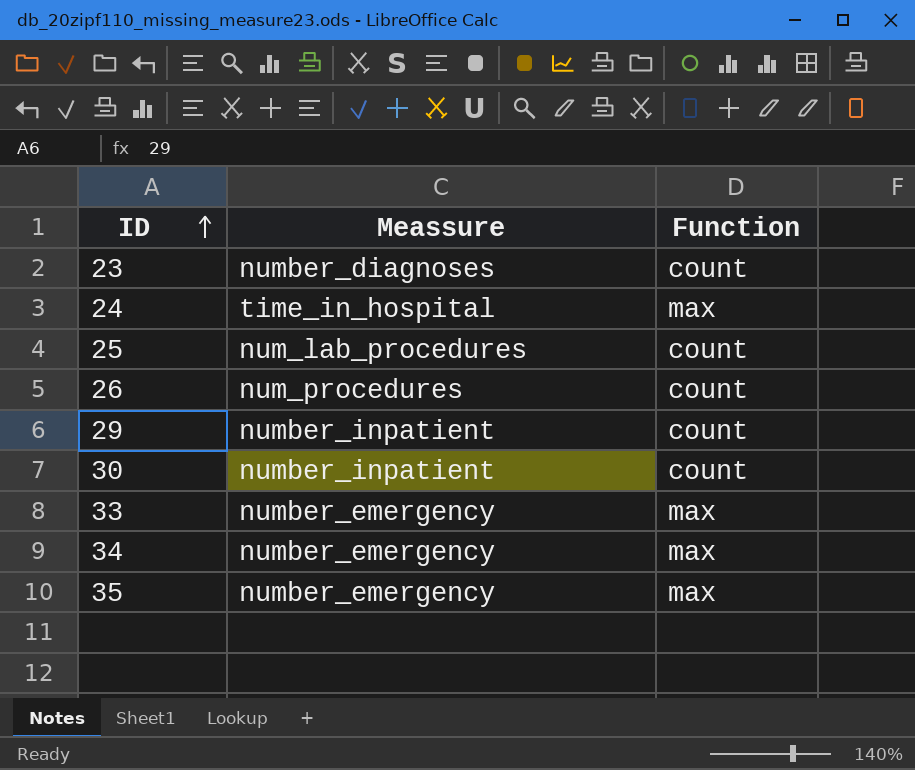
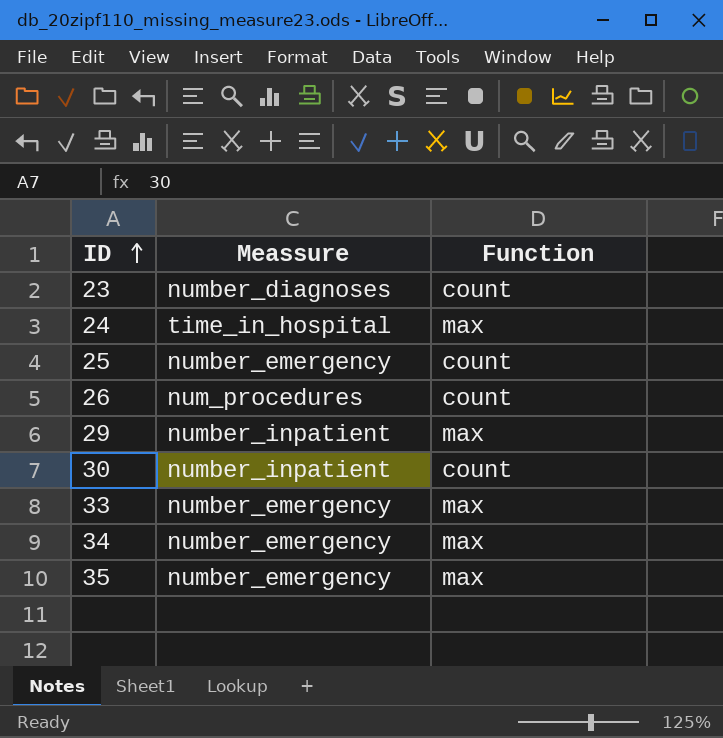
25 | Meassure: num_lab_procedures -> number_emergency
29 | Function: count -> max

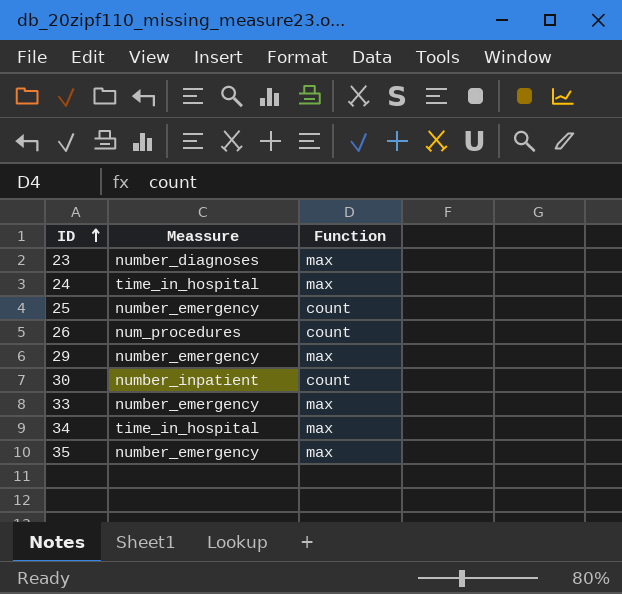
23 | Function: count -> max
29 | Meassure: number_inpatient -> number_emergency
34 | Meassure: number_emergency -> time_in_hospital

